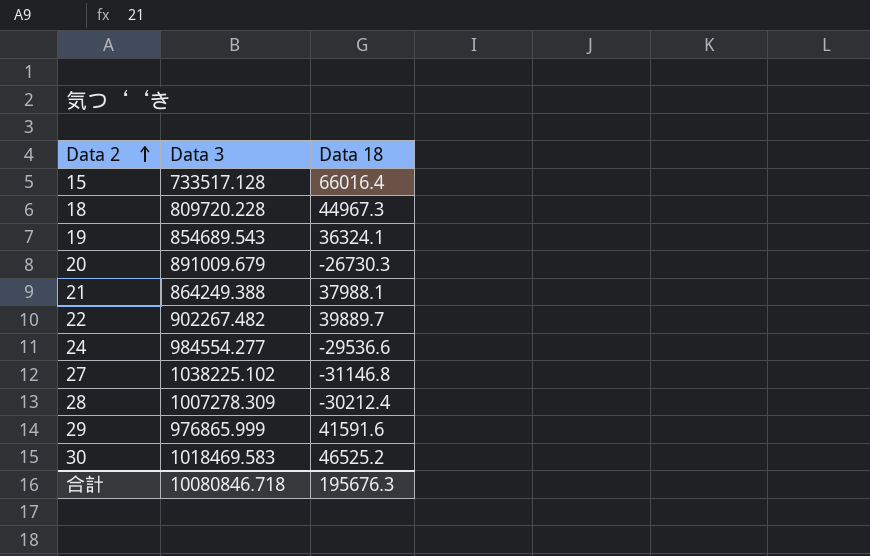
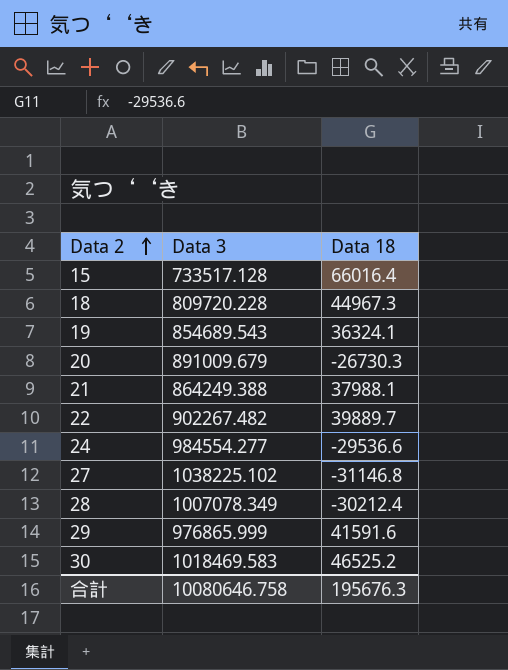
28 | Data 3: 1007278.309 -> 1007078.349
合計 | Data 3: 10080846.718 -> 10080646.758

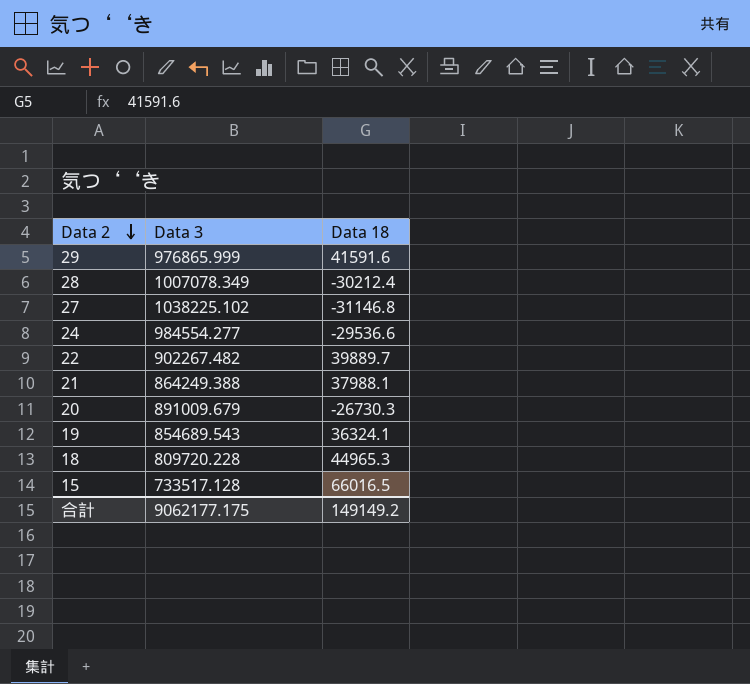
row order: Data 2 ascending -> Data 2 descending
row 30: 1018469.583 | 46525.2 -> none
18 | Data 18: 44967.3 -> 44965.3
15 | Data 18: 66016.4 -> 66016.5
合計 | Data 3: 10080646.758 -> 9062177.175
合計 | Data 18: 195676.3 -> 149149.2

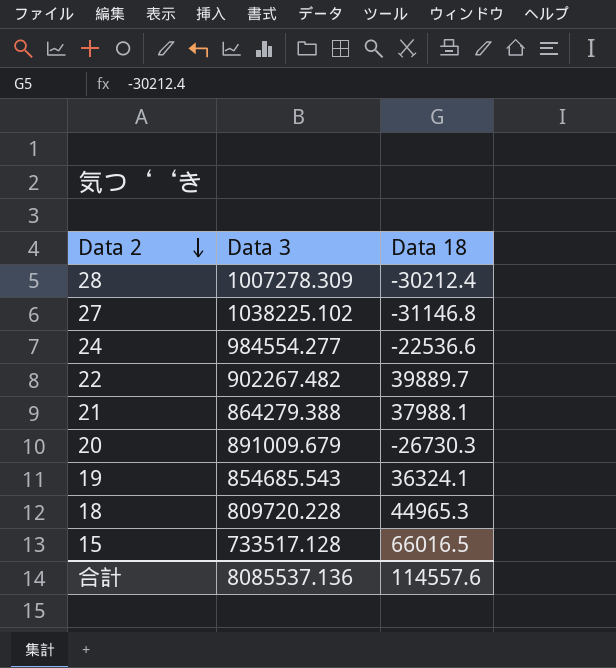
row 29: 976865.999 | 41591.6 -> none
28 | Data 3: 1007078.349 -> 1007278.309
24 | Data 18: -29536.6 -> -22536.6
21 | Data 3: 864249.388 -> 864279.388
19 | Data 3: 854689.543 -> 854685.543
合計 | Data 3: 9062177.175 -> 8085537.136
合計 | Data 18: 149149.2 -> 114557.6

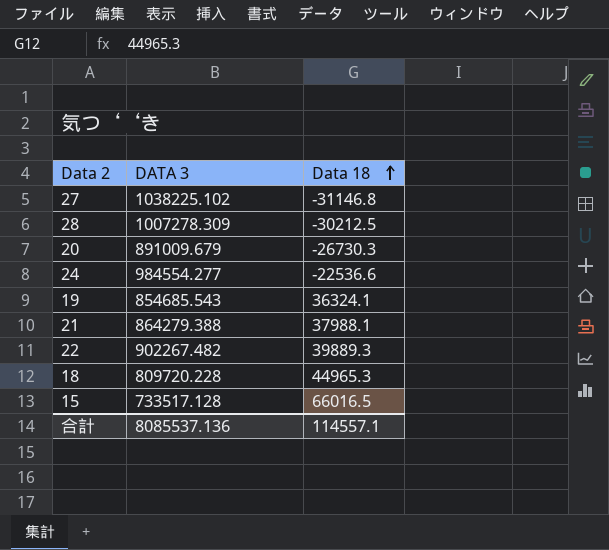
row order: Data 2 descending -> Data 18 ascending
column name: Data 3 -> DATA 3
28 | Data 18: -30212.4 -> -30212.5
22 | Data 18: 39889.7 -> 39889.3
合計 | Data 18: 114557.6 -> 114557.1

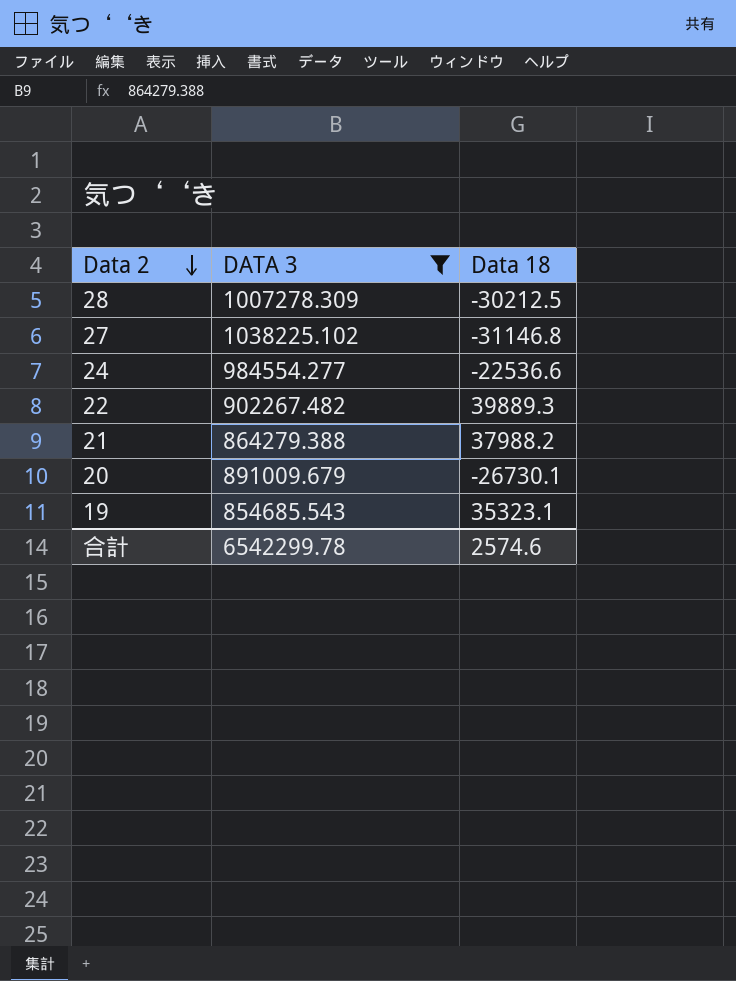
filter: none -> DATA 3 >= 854685.543
row order: Data 18 ascending -> Data 2 descending
21 | Data 18: 37988.1 -> 37988.2
20 | Data 18: -26730.3 -> -26730.1
19 | Data 18: 36324.1 -> 35323.1
合計 | DATA 3: 8085537.136 -> 6542299.78
合計 | Data 18: 114557.1 -> 2574.6

